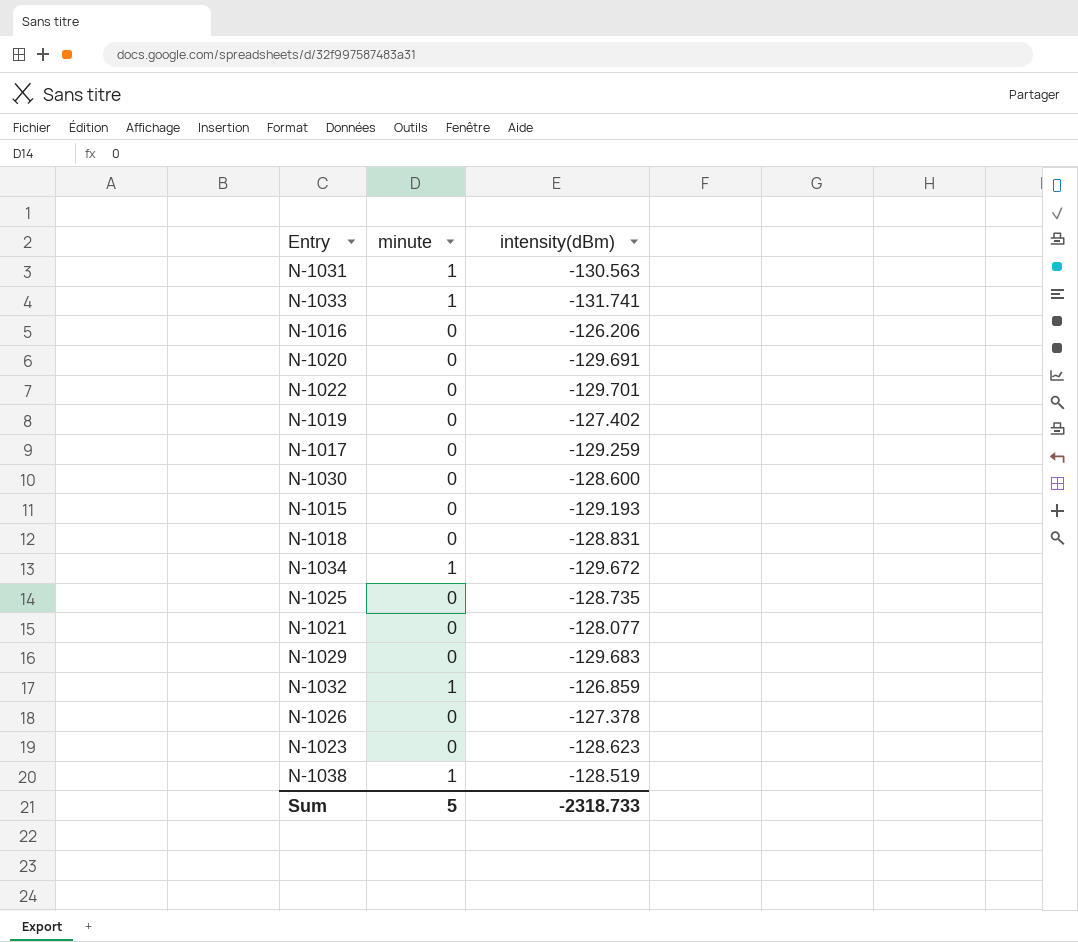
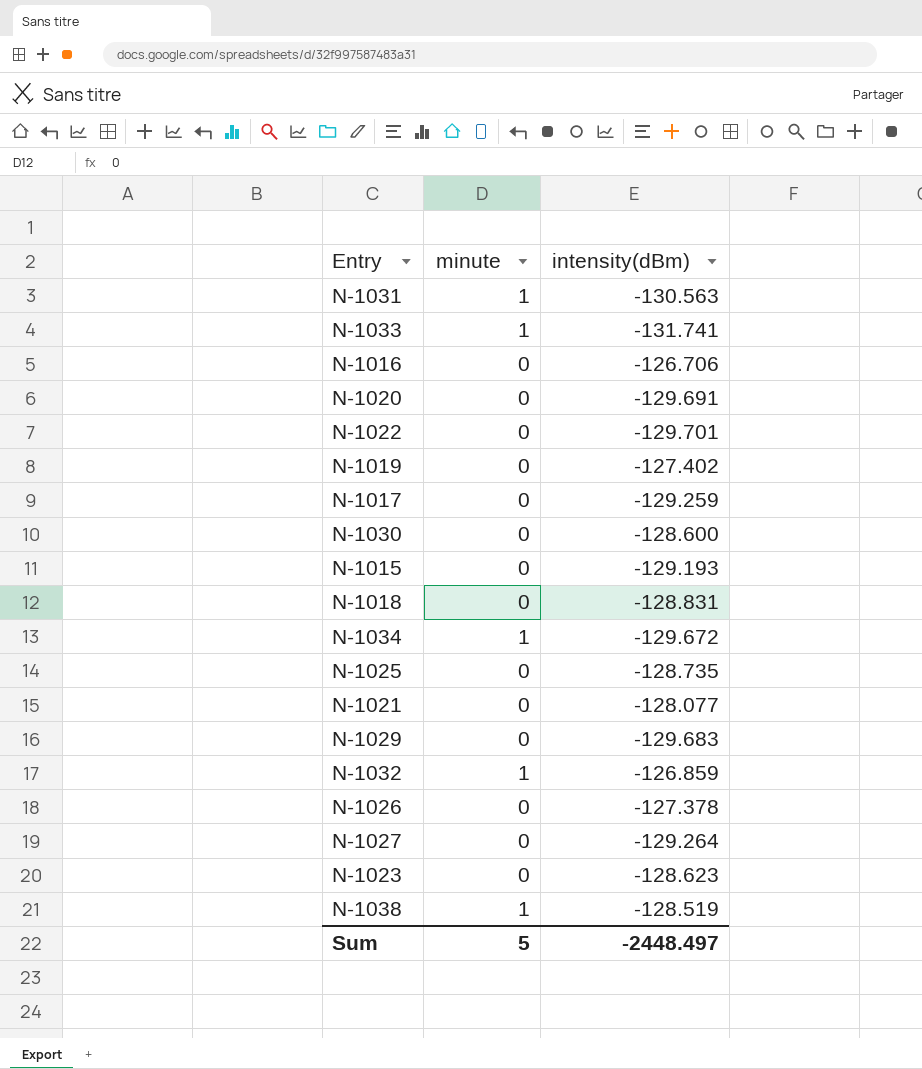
N-1016 | intensity(dBm): -126.206 -> -126.706
row N-1027: none -> 0 | -129.264
Sum | intensity(dBm): -2318.733 -> -2448.497

